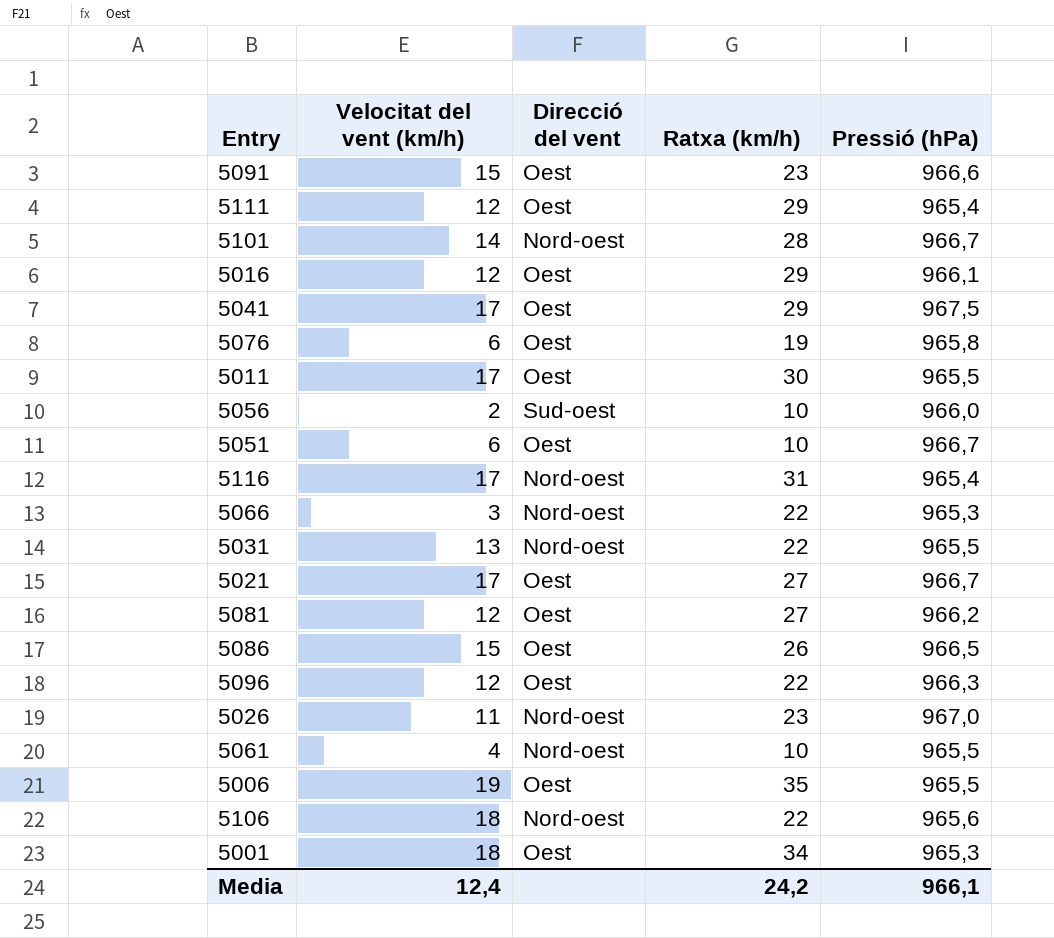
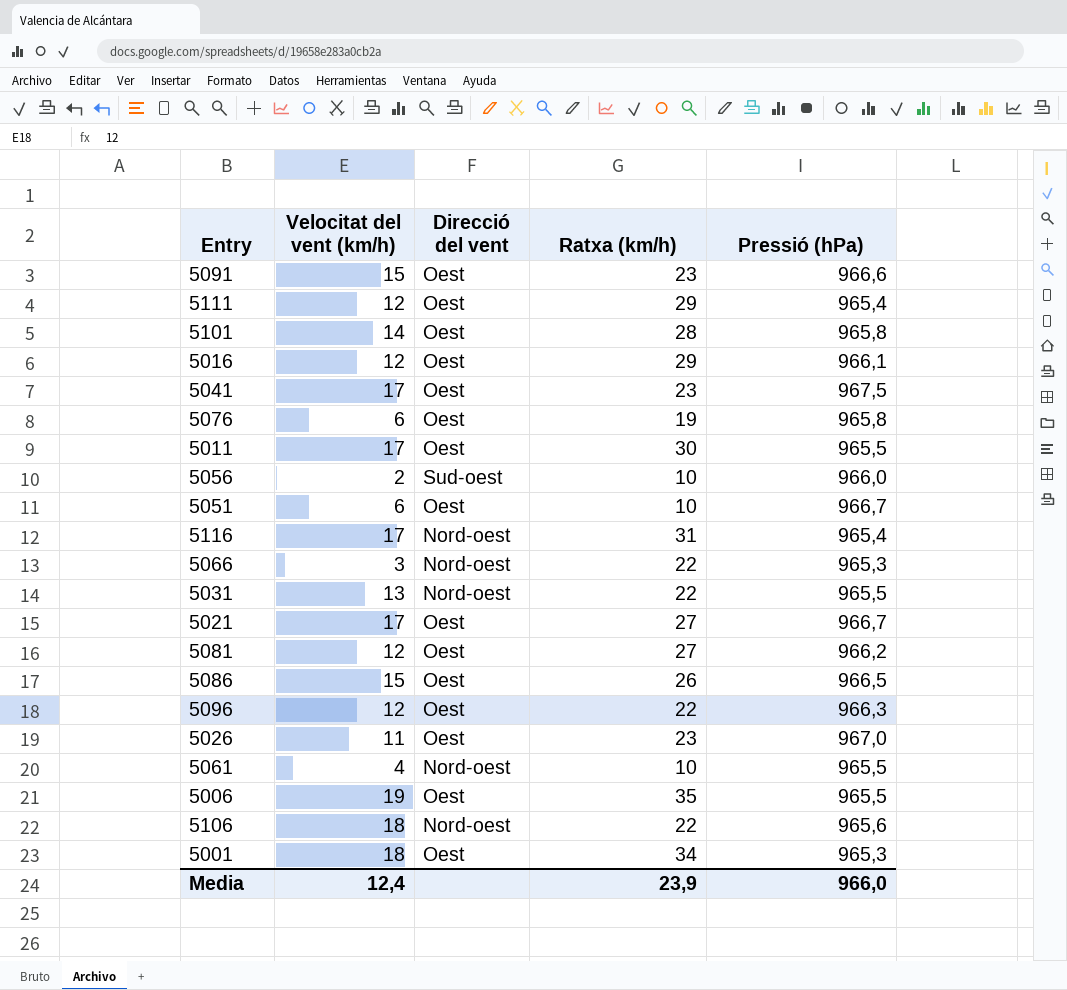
5101 | Direcció del vent: Nord-oest -> Oest
5101 | Pressió (hPa): 966,7 -> 965,8
5041 | Ratxa (km/h): 29 -> 23
5026 | Direcció del vent: Nord-oest -> Oest
Media | Ratxa (km/h): 24,2 -> 23,9
Media | Pressió (hPa): 966,1 -> 966,0

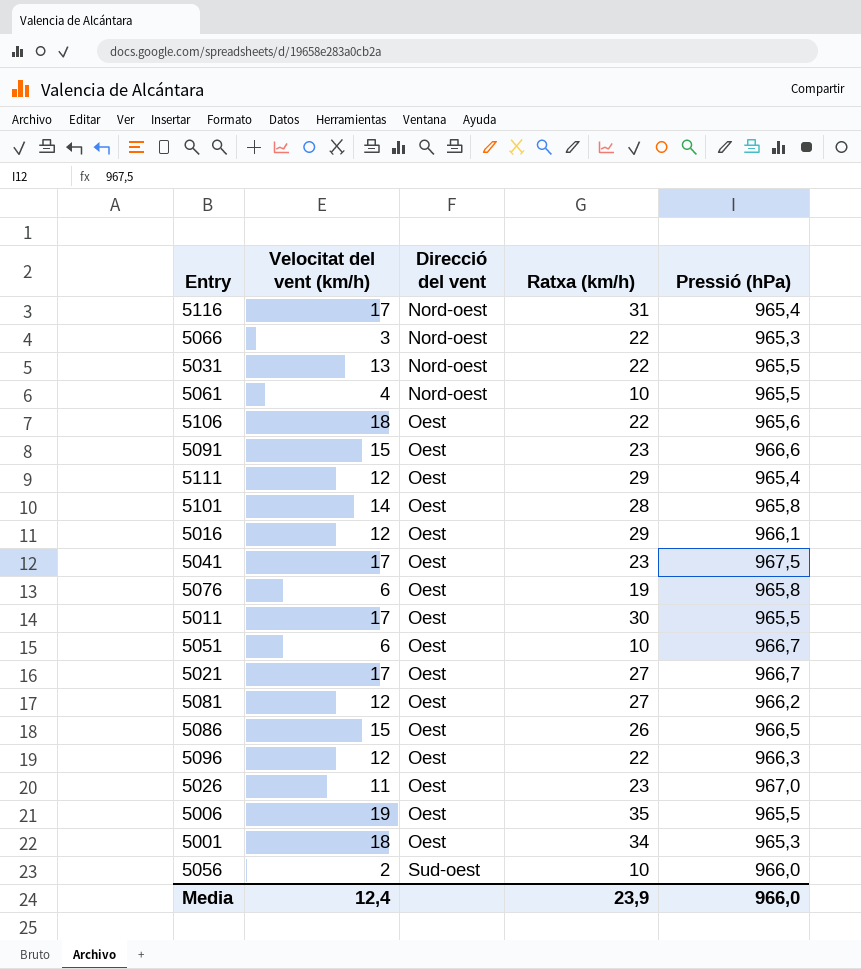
row order: none -> Direcció del vent ascending
5106 | Direcció del vent: Nord-oest -> Oest

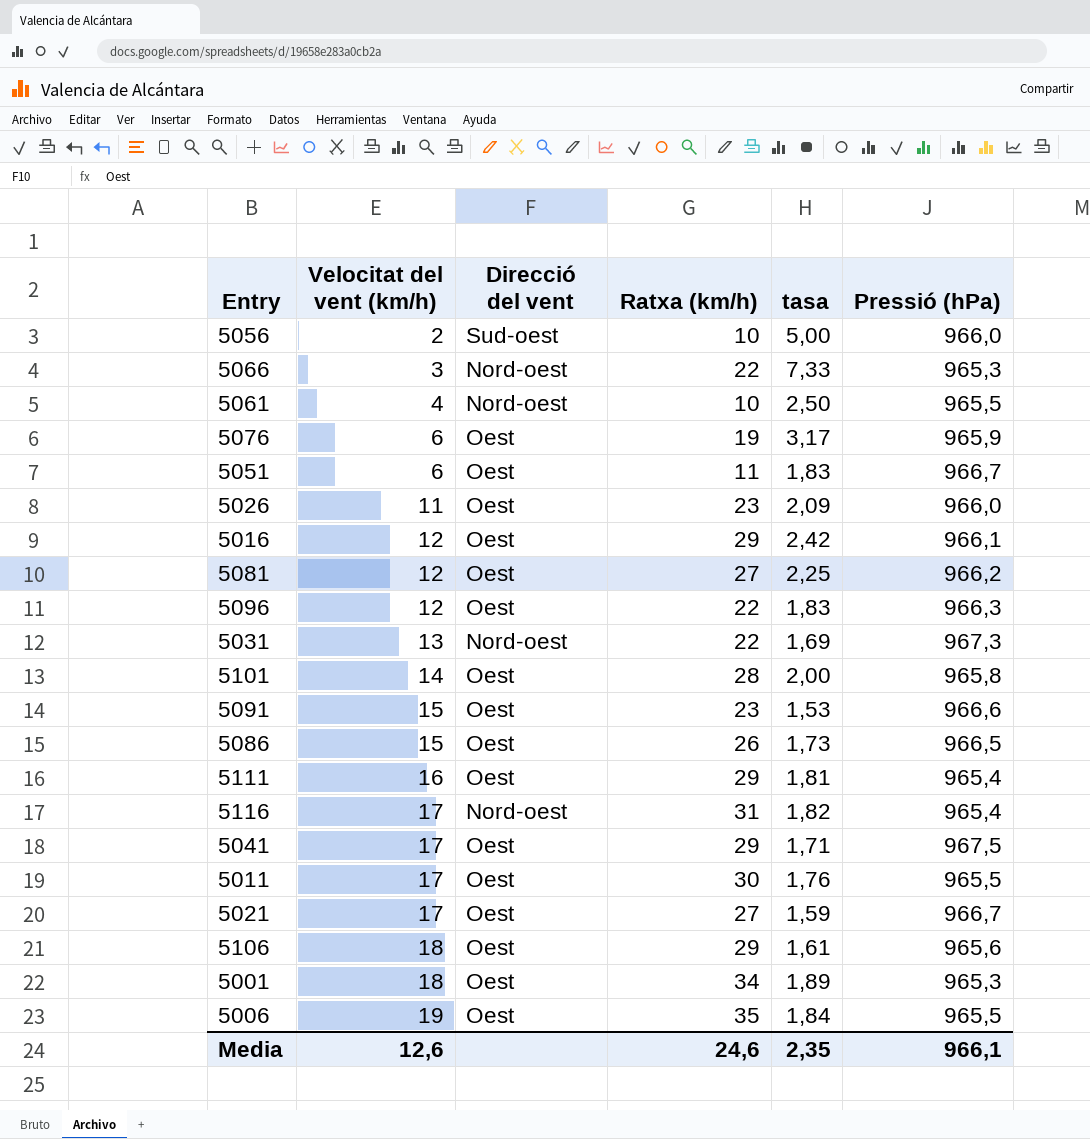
row order: Direcció del vent ascending -> Velocitat del vent (km/h) ascending
column tasa | formula: none -> [Ratxa (km/h)] / [Velocitat del vent (km/h)]
5076 | Pressió (hPa): 965,8 -> 965,9
5051 | Ratxa (km/h): 10 -> 11
5026 | Pressió (hPa): 967,0 -> 966,0
5031 | Pressió (hPa): 965,5 -> 967,3
5111 | Velocitat del vent (km/h): 12 -> 16
5041 | Ratxa (km/h): 23 -> 29
5106 | Ratxa (km/h): 22 -> 29
Media | Velocitat del vent (km/h): 12,4 -> 12,6
Media | Ratxa (km/h): 23,9 -> 24,6
Media | Pressió (hPa): 966,0 -> 966,1

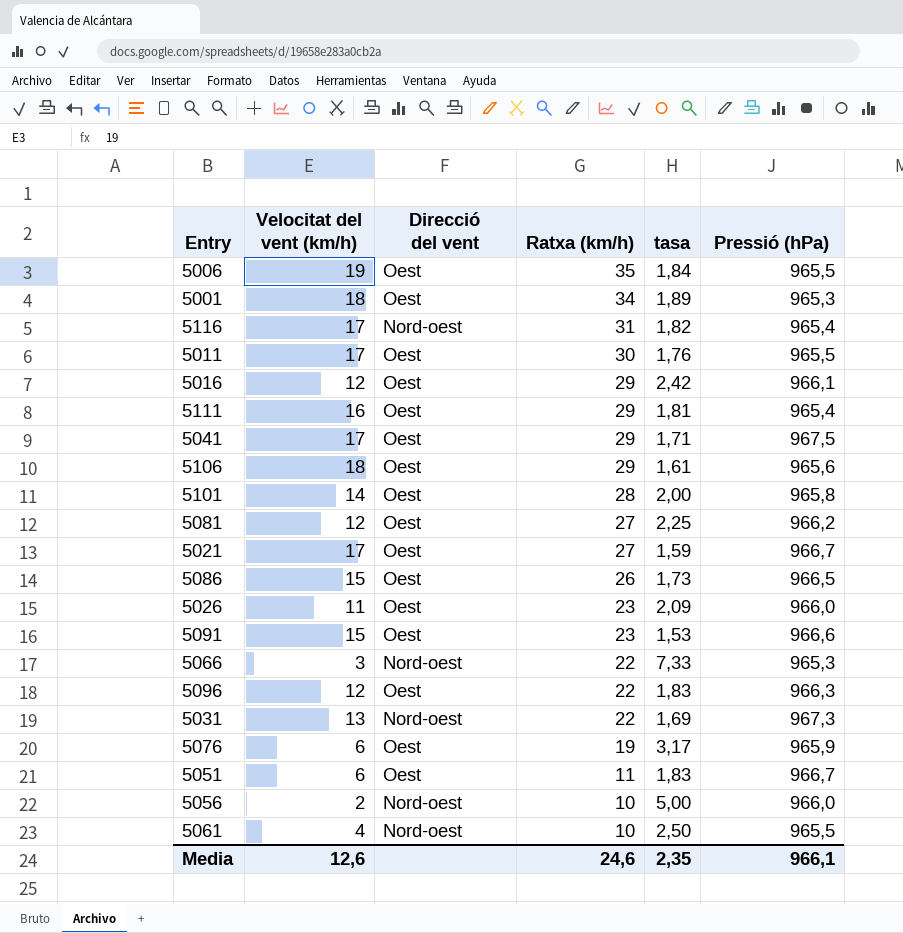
row order: Velocitat del vent (km/h) ascending -> Ratxa (km/h) descending
5056 | Direcció del vent: Sud-oest -> Nord-oest

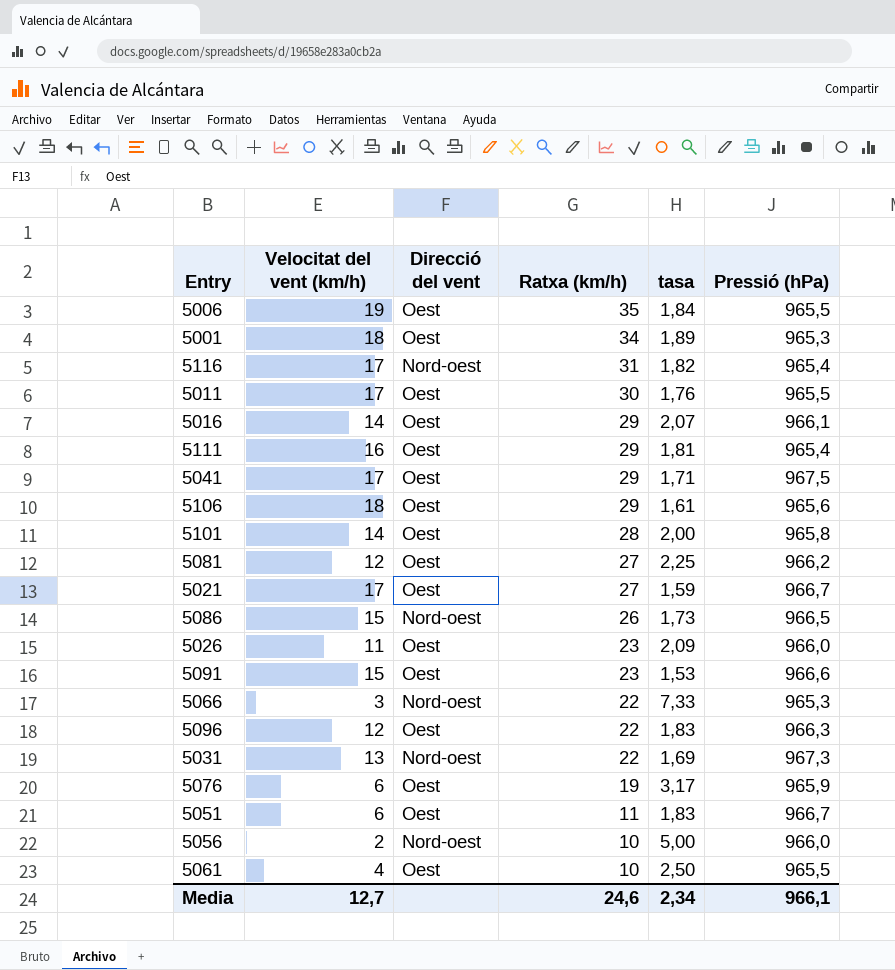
5016 | Velocitat del vent (km/h): 12 -> 14
5016 | tasa: 2,42 -> 2,07
5086 | Direcció del vent: Oest -> Nord-oest
5061 | Direcció del vent: Nord-oest -> Oest
Media | Velocitat del vent (km/h): 12,6 -> 12,7
Media | tasa: 2,35 -> 2,34

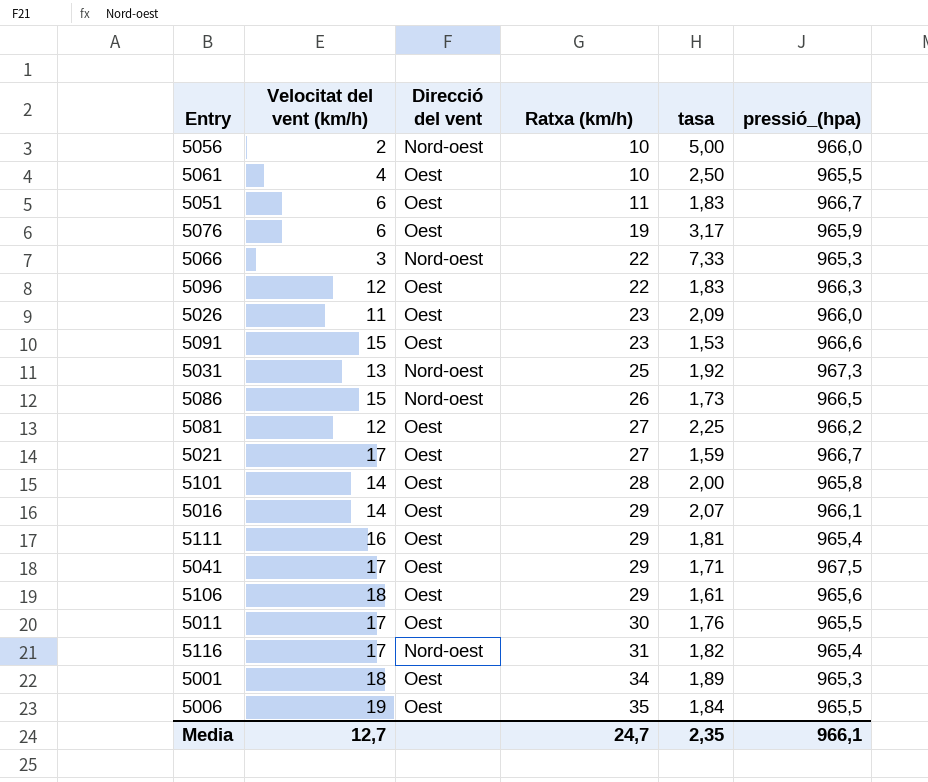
row order: Ratxa (km/h) descending -> Ratxa (km/h) ascending
column name: Pressió (hPa) -> pressió_(hpa)
5031 | Ratxa (km/h): 22 -> 25
5031 | tasa: 1,69 -> 1,92
Media | Ratxa (km/h): 24,6 -> 24,7
Media | tasa: 2,34 -> 2,35

